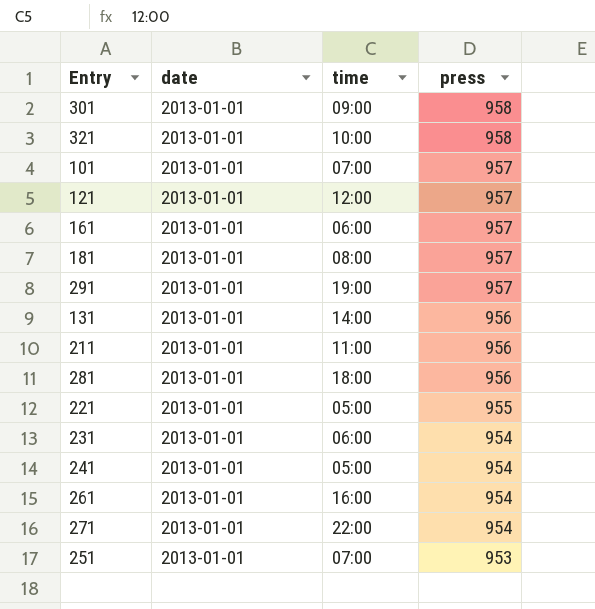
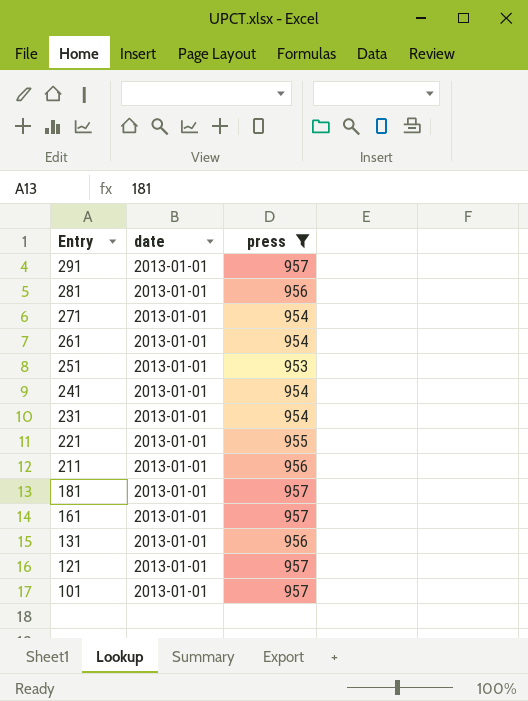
filter: none -> press != 958
row order: press descending -> Entry descending
column time | position: 3 -> none

